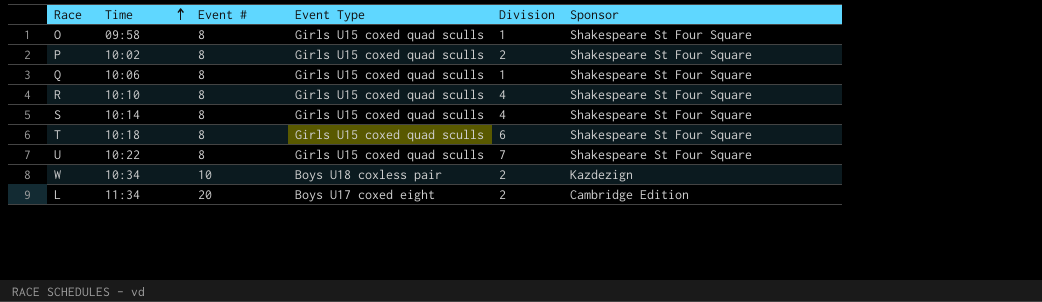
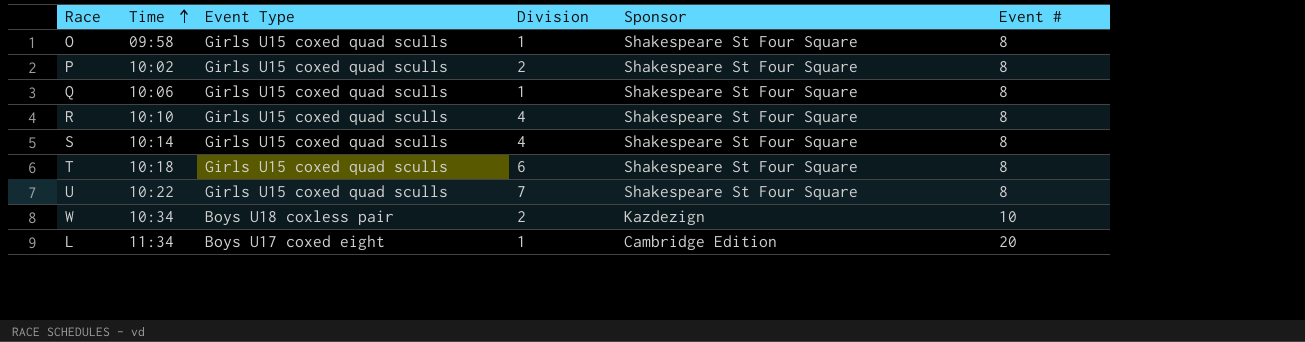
column Event # | position: 3 -> 6
L | Division: 2 -> 1

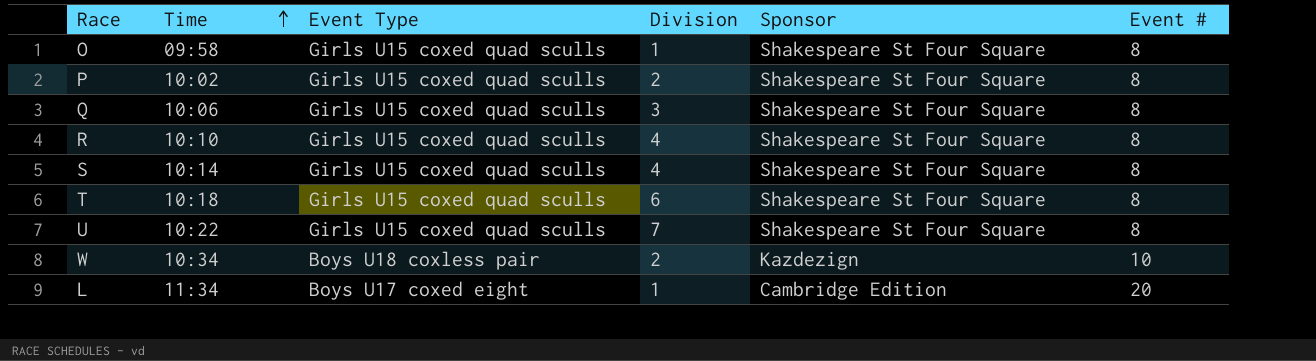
Q | Division: 1 -> 3

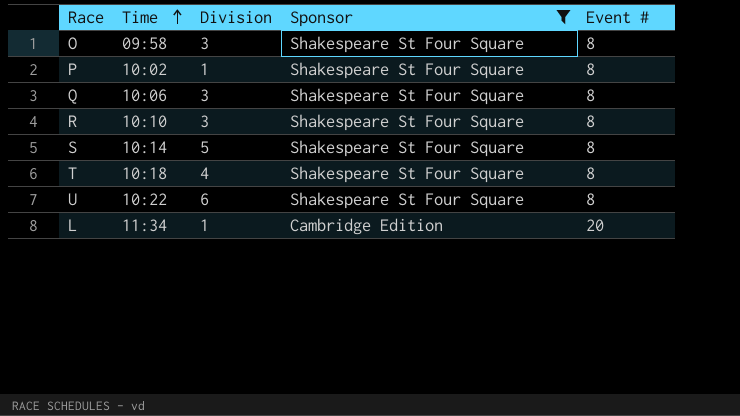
filter: none -> Sponsor != Kazdezign
column Event Type | position: 3 -> none
O | Division: 1 -> 3
P | Division: 2 -> 1
R | Division: 4 -> 3
S | Division: 4 -> 5
T | Division: 6 -> 4
U | Division: 7 -> 6

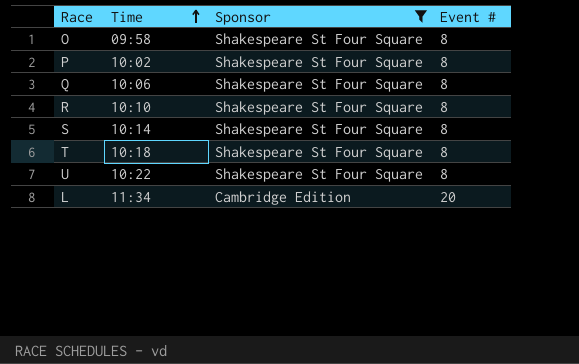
column Division | position: 3 -> none

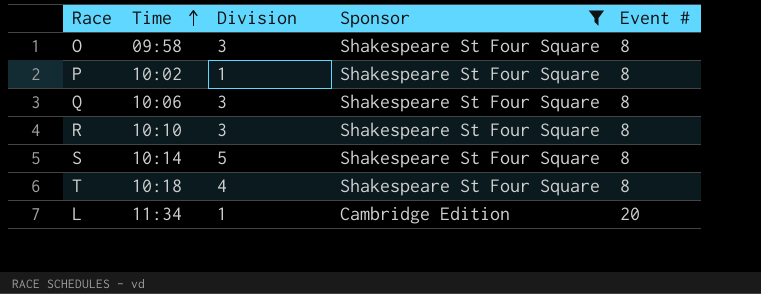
column Division | position: none -> 3
row U: 10:22 | Shakespeare St Four Square | 8 -> none

